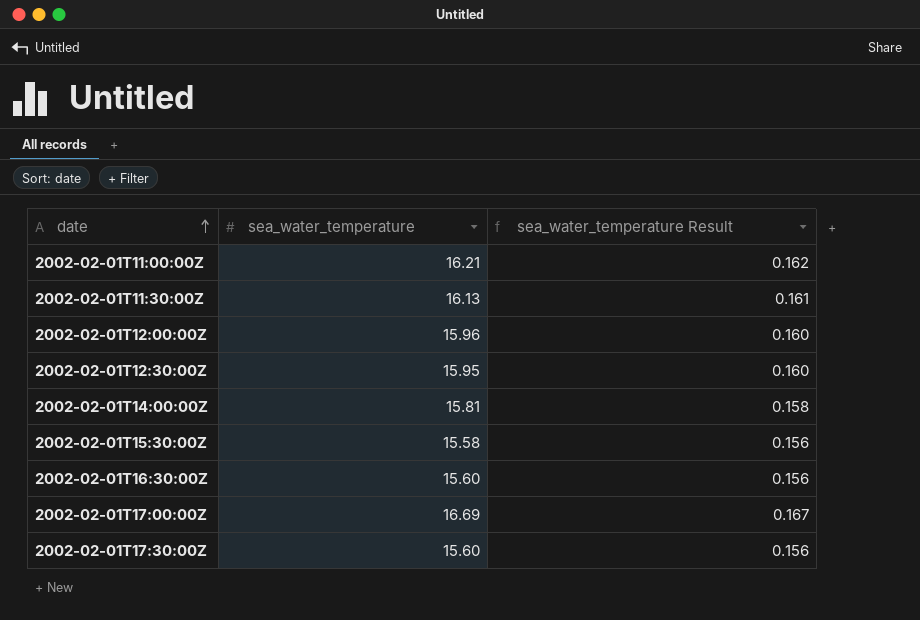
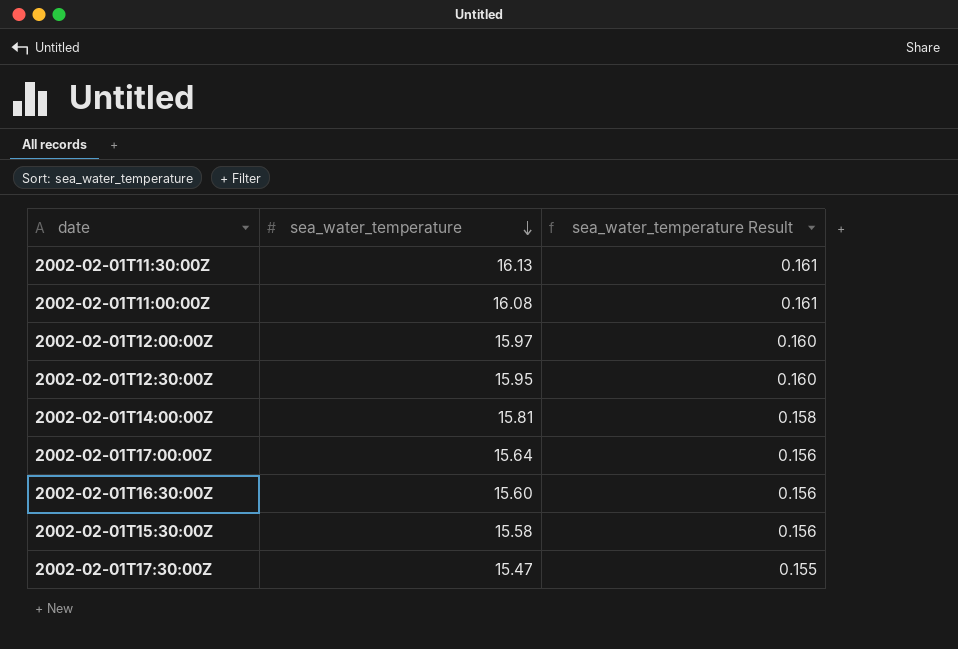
row order: date ascending -> sea_water_temperature descending
2002-02-01T11:00:00Z | sea_water_temperature: 16.21 -> 16.08
2002-02-01T11:00:00Z | sea_water_temperature Result: 0.162 -> 0.161
2002-02-01T12:00:00Z | sea_water_temperature: 15.96 -> 15.97
2002-02-01T17:00:00Z | sea_water_temperature: 16.69 -> 15.64
2002-02-01T17:00:00Z | sea_water_temperature Result: 0.167 -> 0.156
2002-02-01T17:30:00Z | sea_water_temperature: 15.60 -> 15.47
2002-02-01T17:30:00Z | sea_water_temperature Result: 0.156 -> 0.155

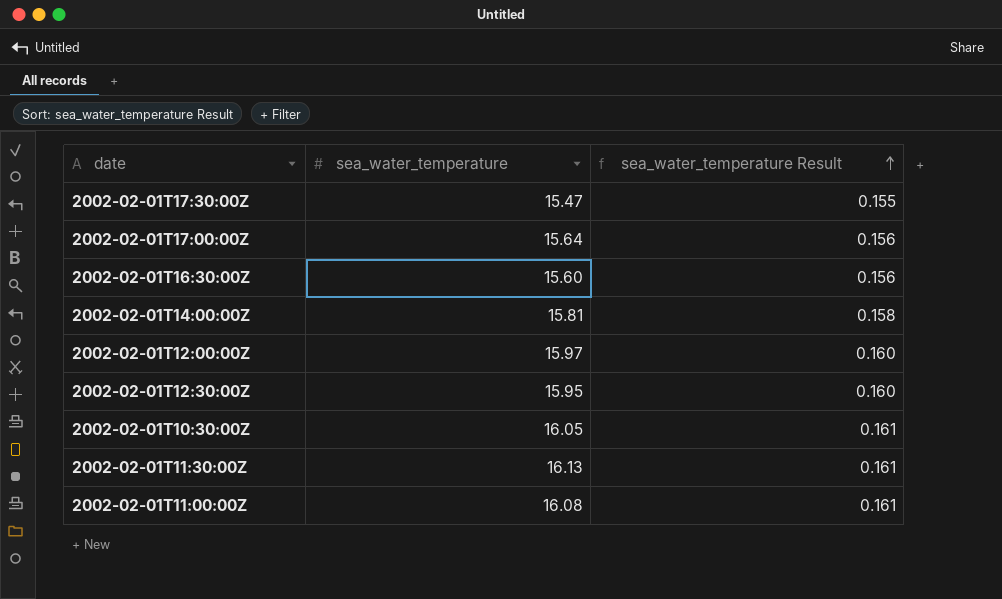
row order: sea_water_temperature descending -> sea_water_temperature Result ascending
row 2002-02-01T15:30:00Z: 15.58 | 0.156 -> none
row 2002-02-01T10:30:00Z: none -> 16.05 | 0.161

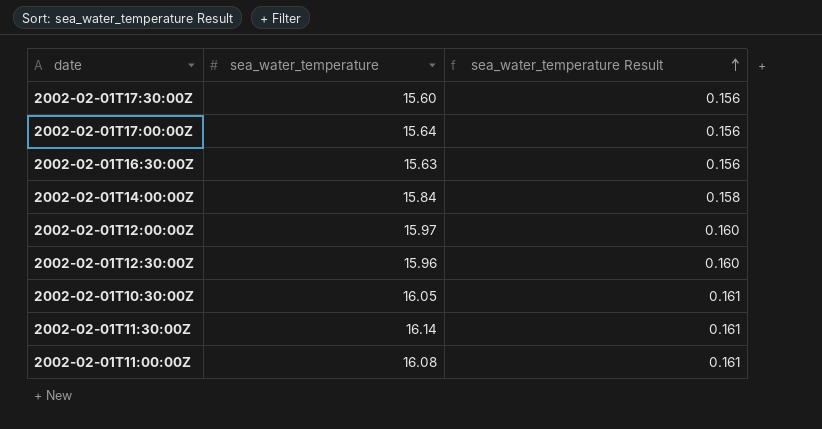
2002-02-01T17:30:00Z | sea_water_temperature: 15.47 -> 15.60
2002-02-01T17:30:00Z | sea_water_temperature Result: 0.155 -> 0.156
2002-02-01T16:30:00Z | sea_water_temperature: 15.60 -> 15.63
2002-02-01T14:00:00Z | sea_water_temperature: 15.81 -> 15.84
2002-02-01T12:30:00Z | sea_water_temperature: 15.95 -> 15.96
2002-02-01T11:30:00Z | sea_water_temperature: 16.13 -> 16.14

